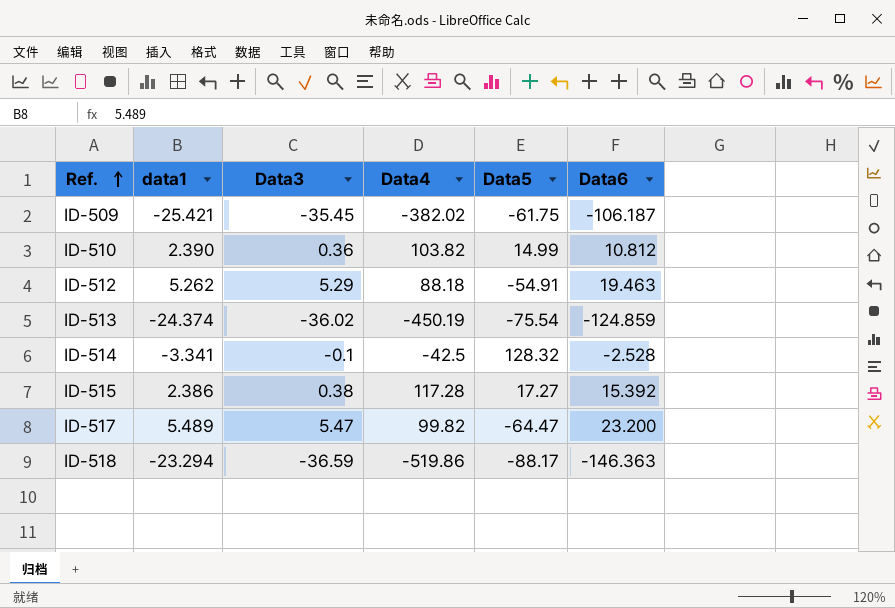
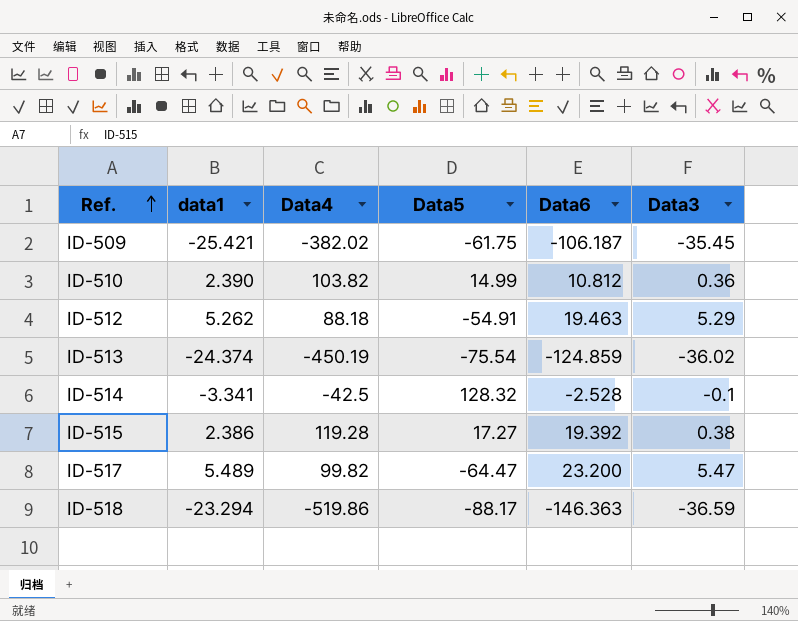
column Data3 | position: 3 -> 6
ID-515 | Data4: 117.28 -> 119.28
ID-515 | Data6: 15.392 -> 19.392

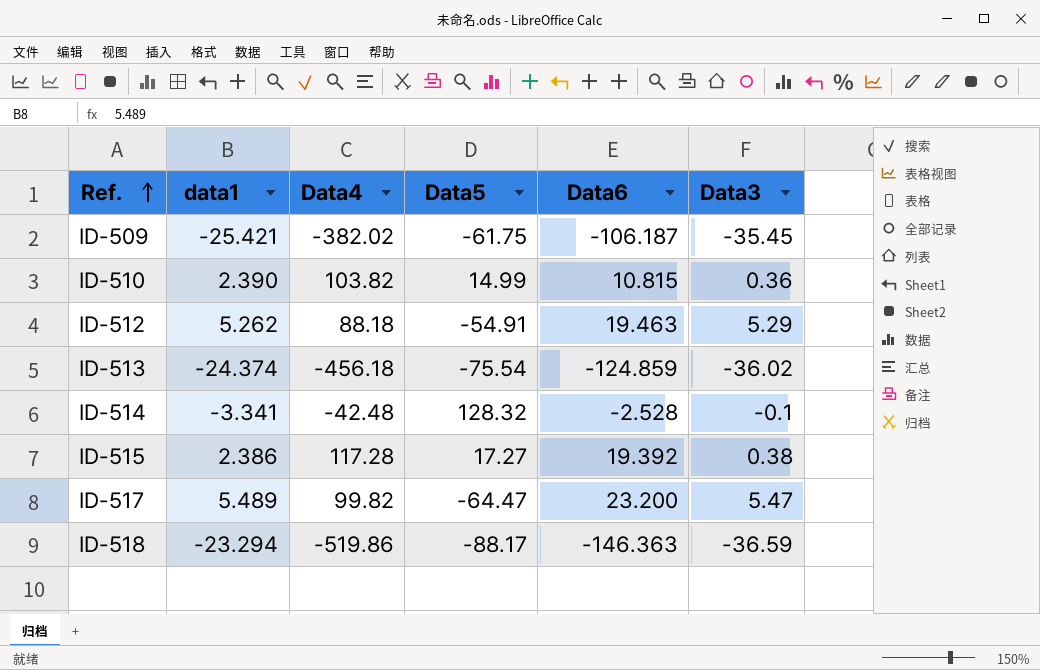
ID-510 | Data6: 10.812 -> 10.815
ID-513 | Data4: -450.19 -> -456.18
ID-514 | Data4: -42.5 -> -42.48
ID-515 | Data4: 119.28 -> 117.28

